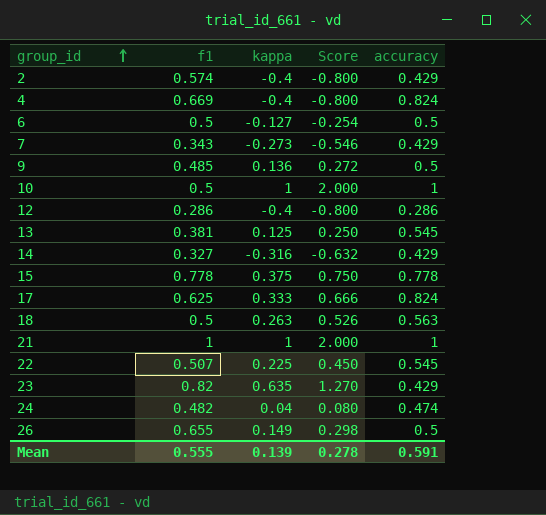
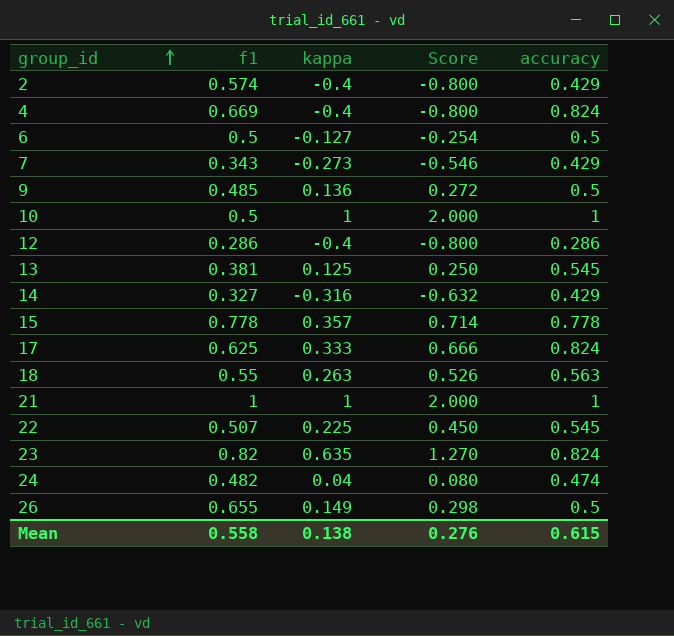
15 | kappa: 0.375 -> 0.357
15 | Score: 0.750 -> 0.714
18 | f1: 0.5 -> 0.55
23 | accuracy: 0.429 -> 0.824
Mean | f1: 0.555 -> 0.558
Mean | kappa: 0.139 -> 0.138
Mean | Score: 0.278 -> 0.276
Mean | accuracy: 0.591 -> 0.615

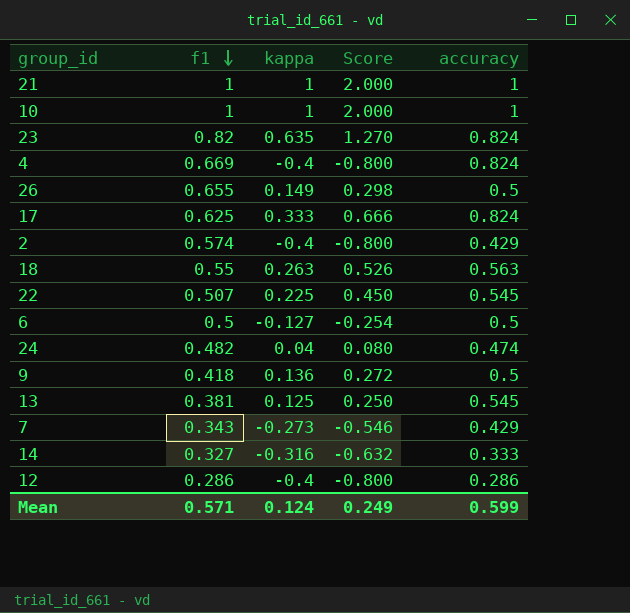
row order: group_id ascending -> f1 descending
row 15: 0.778 | 0.357 | 0.714 | 0.778 -> none
10 | f1: 0.5 -> 1
9 | f1: 0.485 -> 0.418
14 | accuracy: 0.429 -> 0.333
Mean | f1: 0.558 -> 0.571
Mean | kappa: 0.138 -> 0.124
Mean | Score: 0.276 -> 0.249
Mean | accuracy: 0.615 -> 0.599

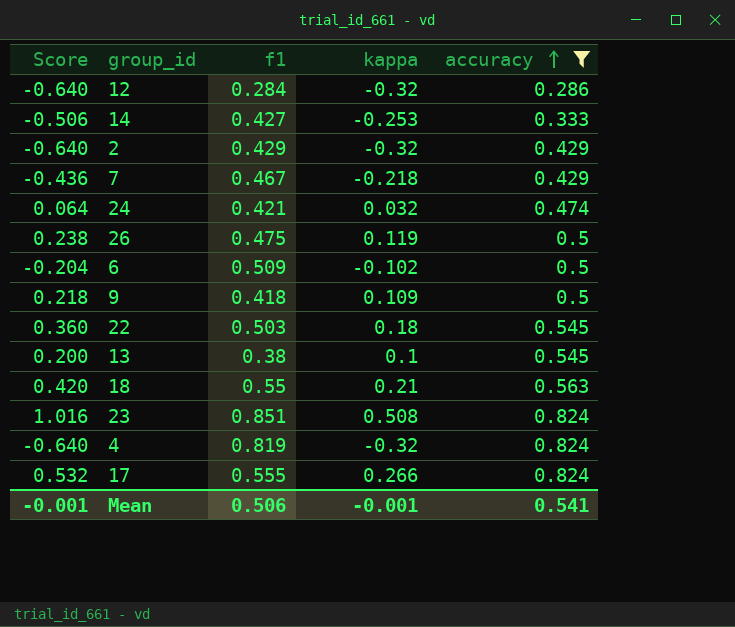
filter: none -> accuracy != 1
row order: f1 descending -> accuracy ascending
column Score | position: 4 -> 1
12 | Score: -0.800 -> -0.640
12 | f1: 0.286 -> 0.284
12 | kappa: -0.4 -> -0.32
14 | Score: -0.632 -> -0.506
14 | f1: 0.327 -> 0.427
14 | kappa: -0.316 -> -0.253
2 | Score: -0.800 -> -0.640
2 | f1: 0.574 -> 0.429
2 | kappa: -0.4 -> -0.32
7 | Score: -0.546 -> -0.436
7 | f1: 0.343 -> 0.467
7 | kappa: -0.273 -> -0.218
24 | Score: 0.080 -> 0.064
24 | f1: 0.482 -> 0.421
24 | kappa: 0.04 -> 0.032
26 | Score: 0.298 -> 0.238
26 | f1: 0.655 -> 0.475
26 | kappa: 0.149 -> 0.119
6 | Score: -0.254 -> -0.204
6 | f1: 0.5 -> 0.509
6 | kappa: -0.127 -> -0.102
9 | Score: 0.272 -> 0.218
9 | kappa: 0.136 -> 0.109
22 | Score: 0.450 -> 0.360
22 | f1: 0.507 -> 0.503
22 | kappa: 0.225 -> 0.18
13 | Score: 0.250 -> 0.200
13 | f1: 0.381 -> 0.38
13 | kappa: 0.125 -> 0.1
18 | Score: 0.526 -> 0.420
18 | kappa: 0.263 -> 0.21
23 | Score: 1.270 -> 1.016
23 | f1: 0.82 -> 0.851
23 | kappa: 0.635 -> 0.508
4 | Score: -0.800 -> -0.640
4 | f1: 0.669 -> 0.819
4 | kappa: -0.4 -> -0.32
17 | Score: 0.666 -> 0.532
17 | f1: 0.625 -> 0.555
17 | kappa: 0.333 -> 0.266
Mean | Score: 0.249 -> -0.001
Mean | f1: 0.571 -> 0.506
Mean | kappa: 0.124 -> -0.001
Mean | accuracy: 0.599 -> 0.541

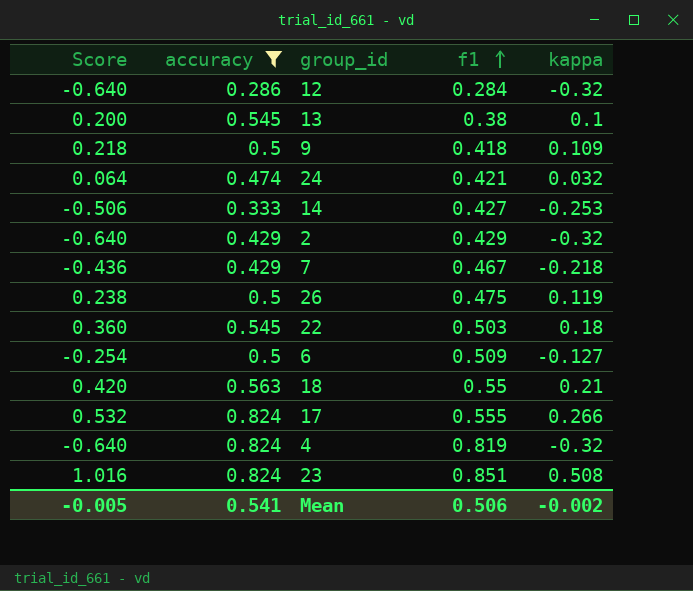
row order: accuracy ascending -> f1 ascending
column accuracy | position: 5 -> 2
6 | Score: -0.204 -> -0.254
6 | kappa: -0.102 -> -0.127
Mean | Score: -0.001 -> -0.005
Mean | kappa: -0.001 -> -0.002

